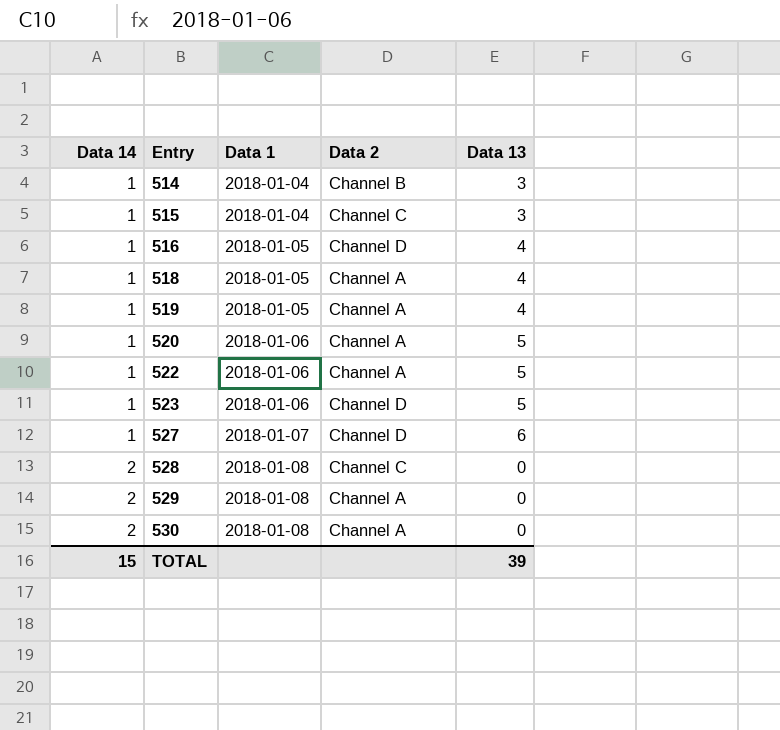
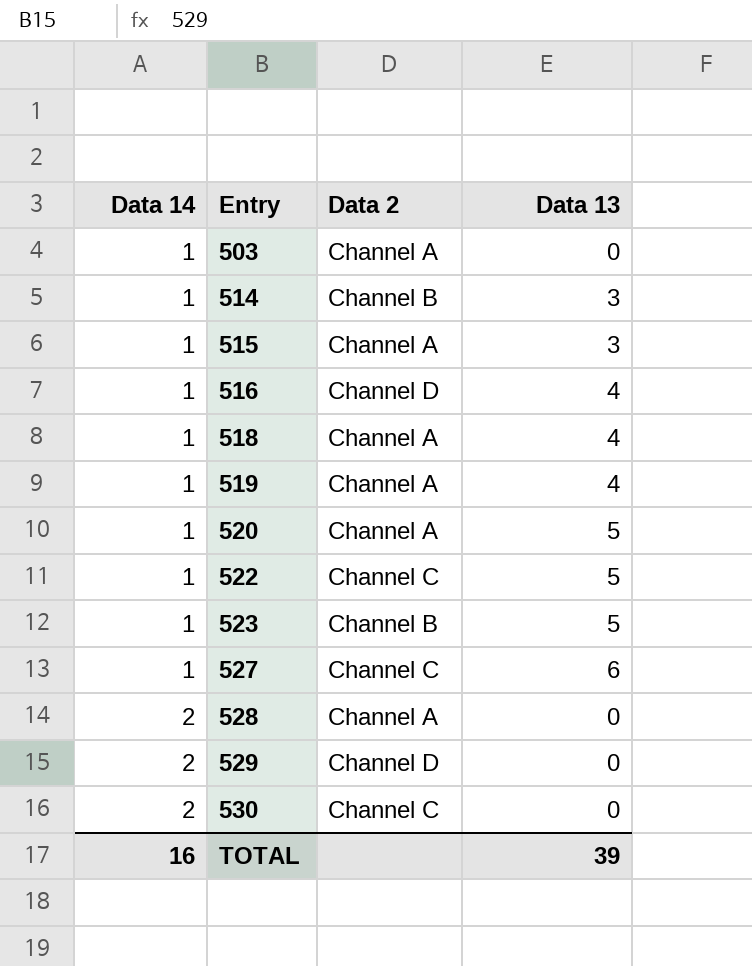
column Data 1 | position: 3 -> none
row 503: none -> 1 | Channel A | 0
515 | Data 2: Channel C -> Channel A
522 | Data 2: Channel A -> Channel C
523 | Data 2: Channel D -> Channel B
527 | Data 2: Channel D -> Channel C
528 | Data 2: Channel C -> Channel A
529 | Data 2: Channel A -> Channel D
530 | Data 2: Channel A -> Channel C
TOTAL | Data 14: 15 -> 16

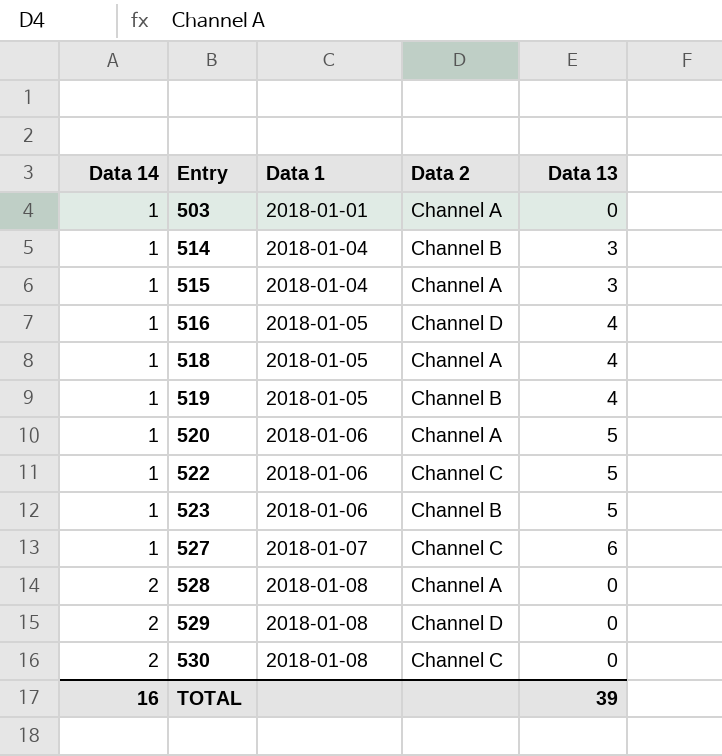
column Data 1 | position: none -> 3
519 | Data 2: Channel A -> Channel B

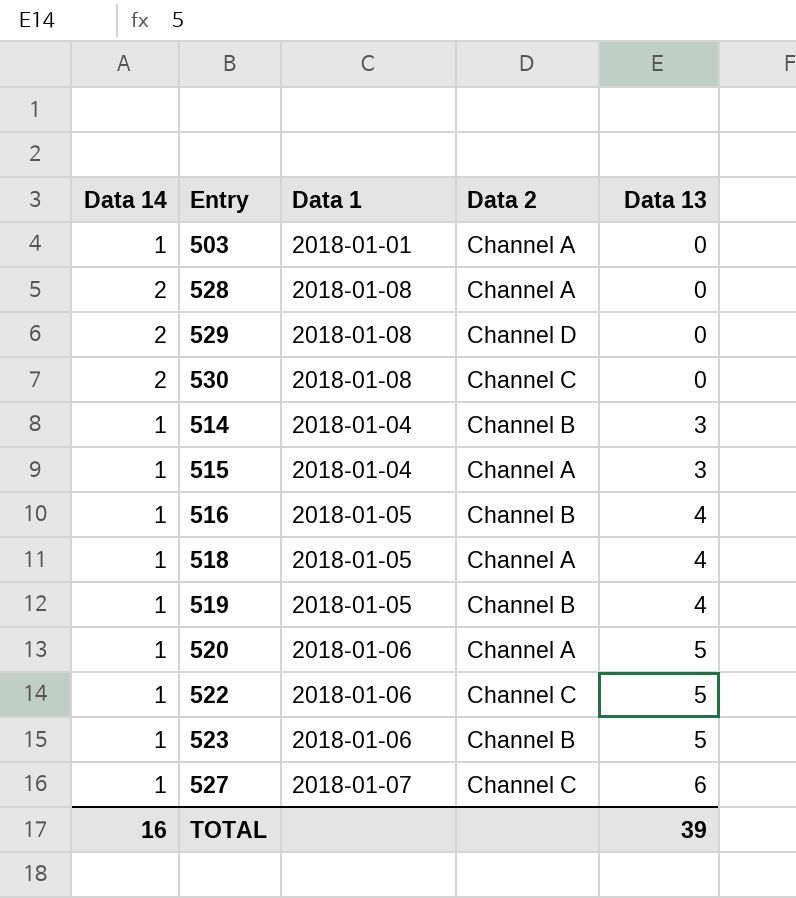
row order: Data 14 ascending -> Data 13 ascending
516 | Data 2: Channel D -> Channel B

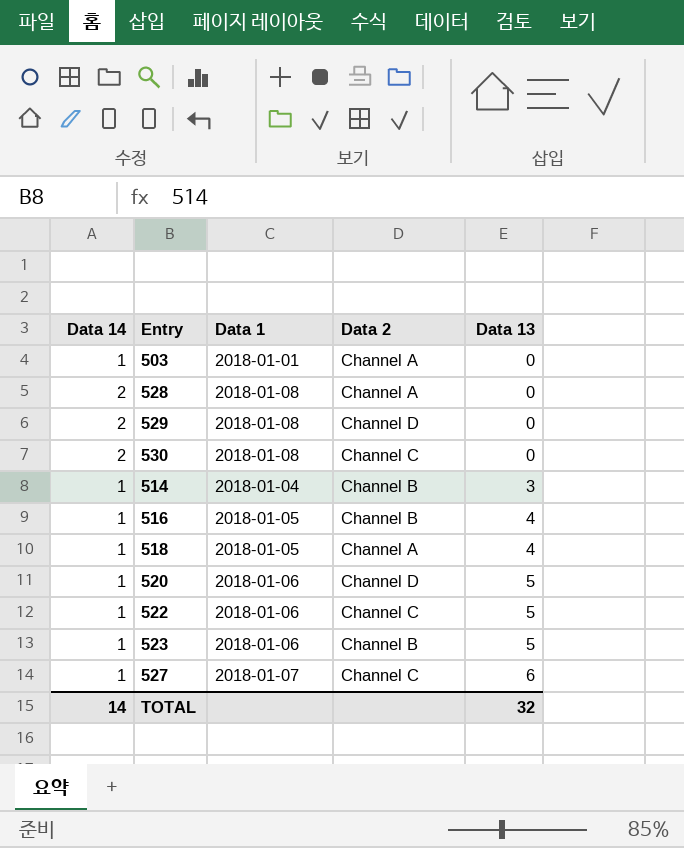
row 515: 1 | 2018-01-04 | Channel A | 3 -> none
row 519: 1 | 2018-01-05 | Channel B | 4 -> none
520 | Data 2: Channel A -> Channel D
TOTAL | Data 14: 16 -> 14
TOTAL | Data 13: 39 -> 32

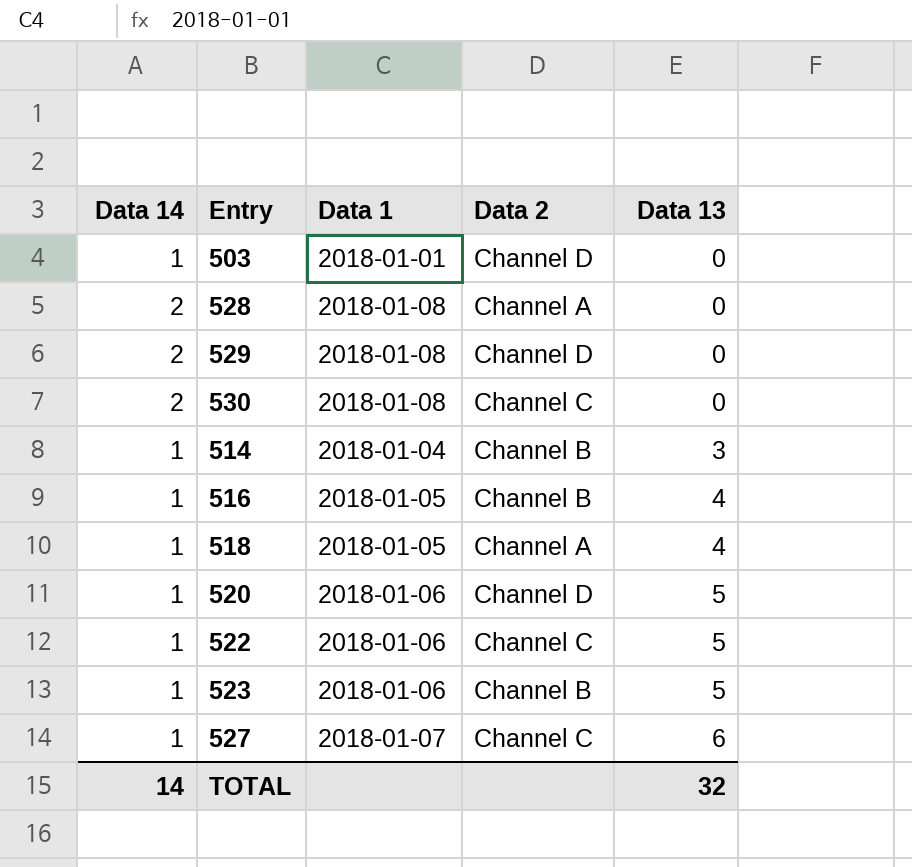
503 | Data 2: Channel A -> Channel D

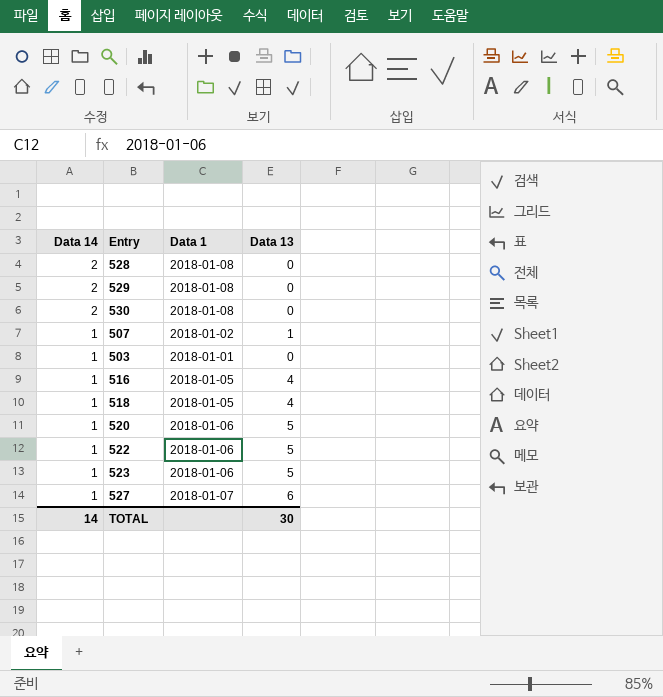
row order: Data 13 ascending -> Data 14 descending
column Data 2 | position: 4 -> none
row 514: 1 | 2018-01-04 | Channel B | 3 -> none
row 507: none -> 1 | 2018-01-02 | 1
TOTAL | Data 13: 32 -> 30

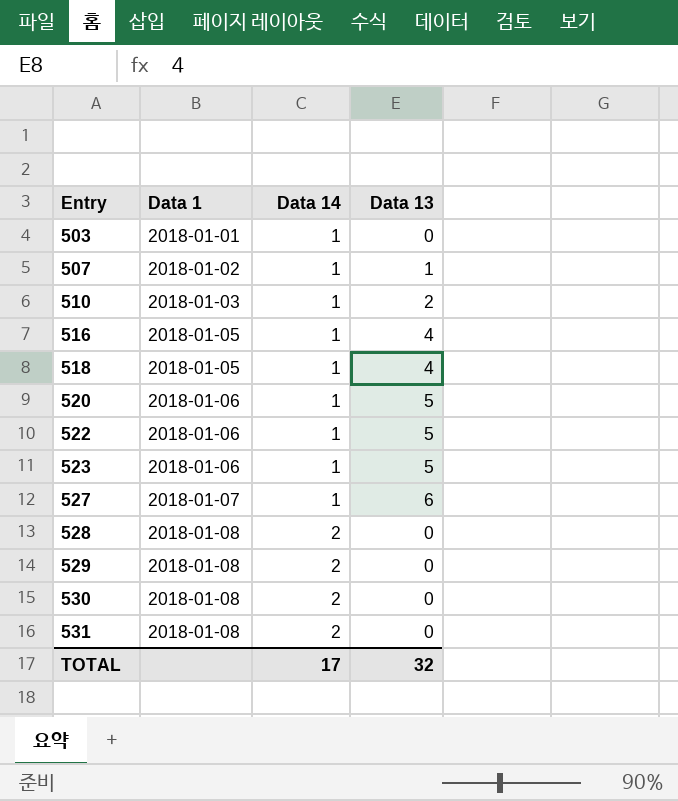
row order: Data 14 descending -> Entry ascending
column Data 14 | position: 1 -> 3
row 510: none -> 2018-01-03 | 1 | 2
row 531: none -> 2018-01-08 | 2 | 0
TOTAL | Data 14: 14 -> 17
TOTAL | Data 13: 30 -> 32

